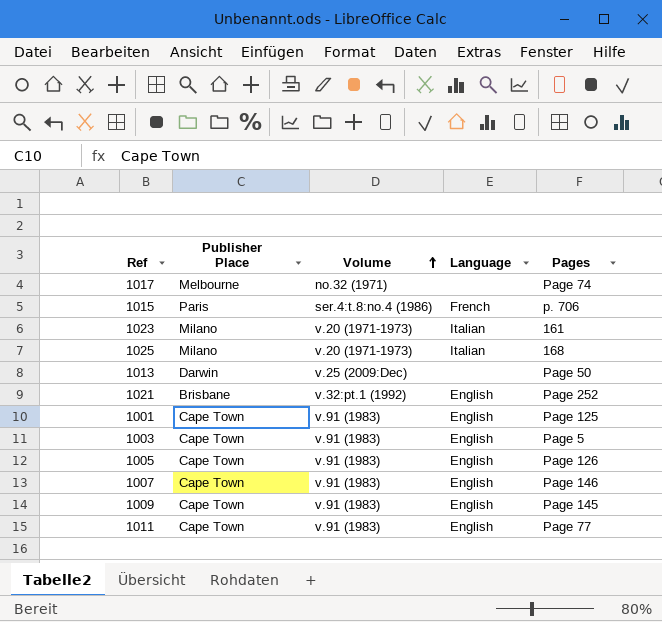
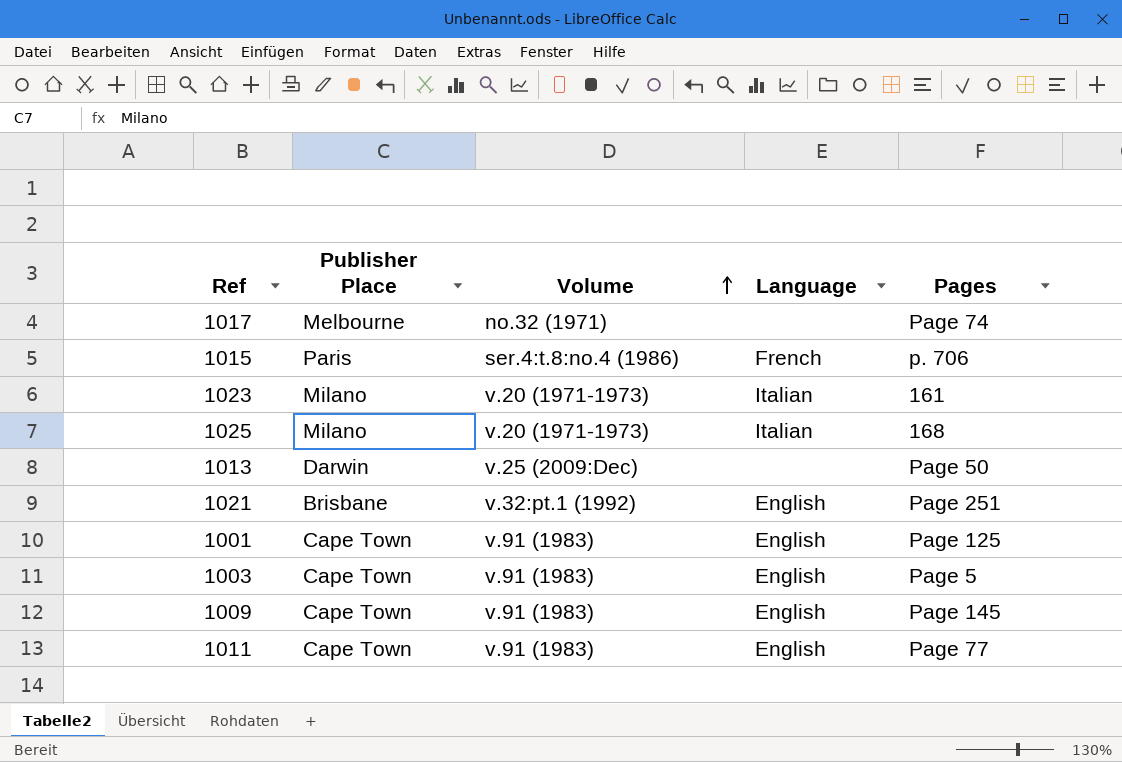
row 1005: Cape Town | v.91 (1983) | English | Page 126 -> none
row 1007: Cape Town | v.91 (1983) | English | Page 146 -> none
1021 | Pages: Page 252 -> Page 251

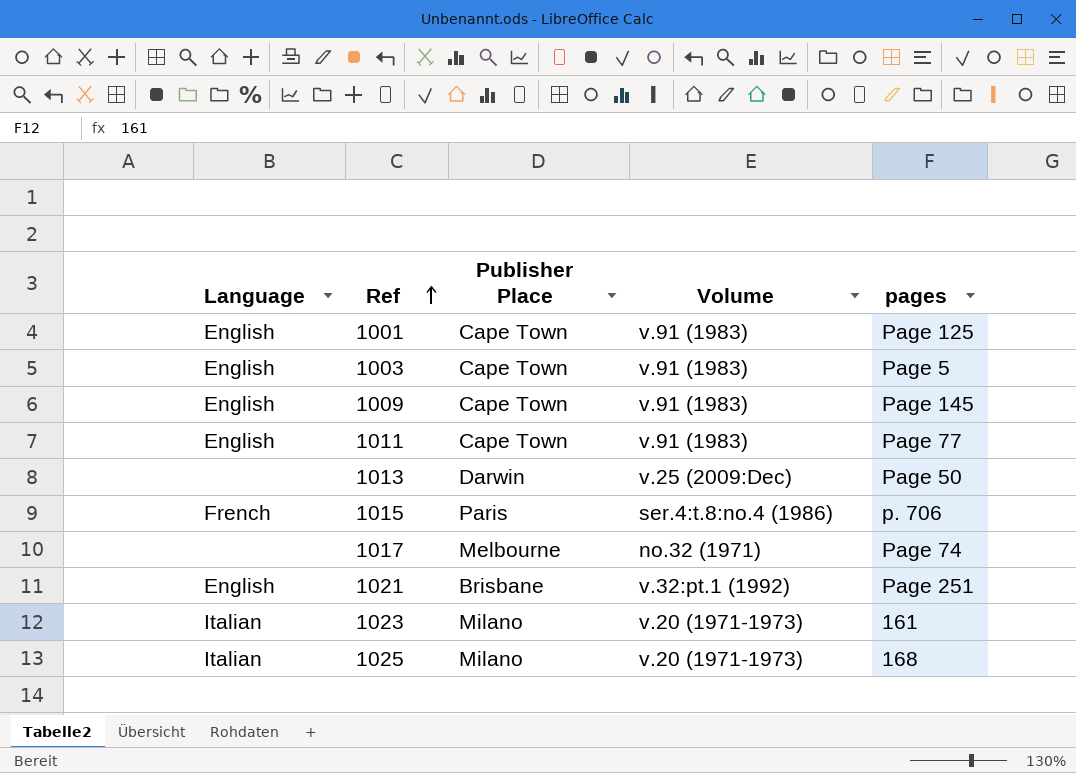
row order: Volume ascending -> Ref ascending
column Language | position: 4 -> 1
column name: Pages -> pages

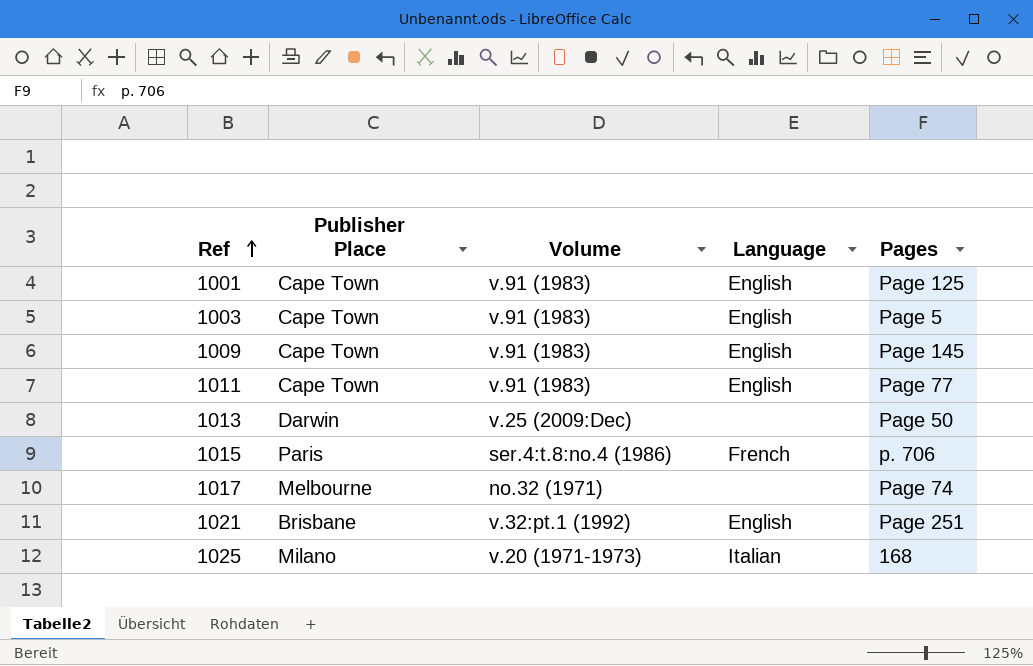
column Language | position: 1 -> 4
column name: pages -> Pages
row 1023: Italian | Milano | v.20 (1971-1973) | 161 -> none

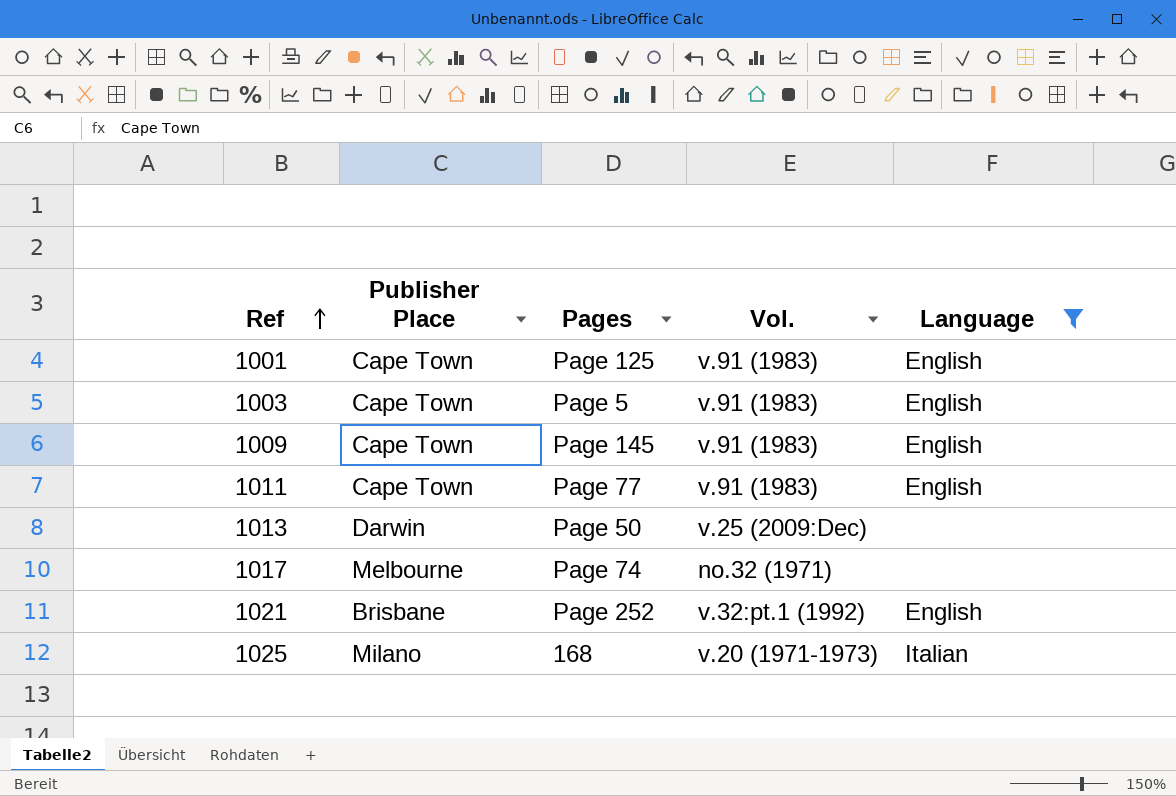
filter: none -> Language != French
column Pages | position: 5 -> 3
column name: Volume -> Vol.
1021 | Pages: Page 251 -> Page 252

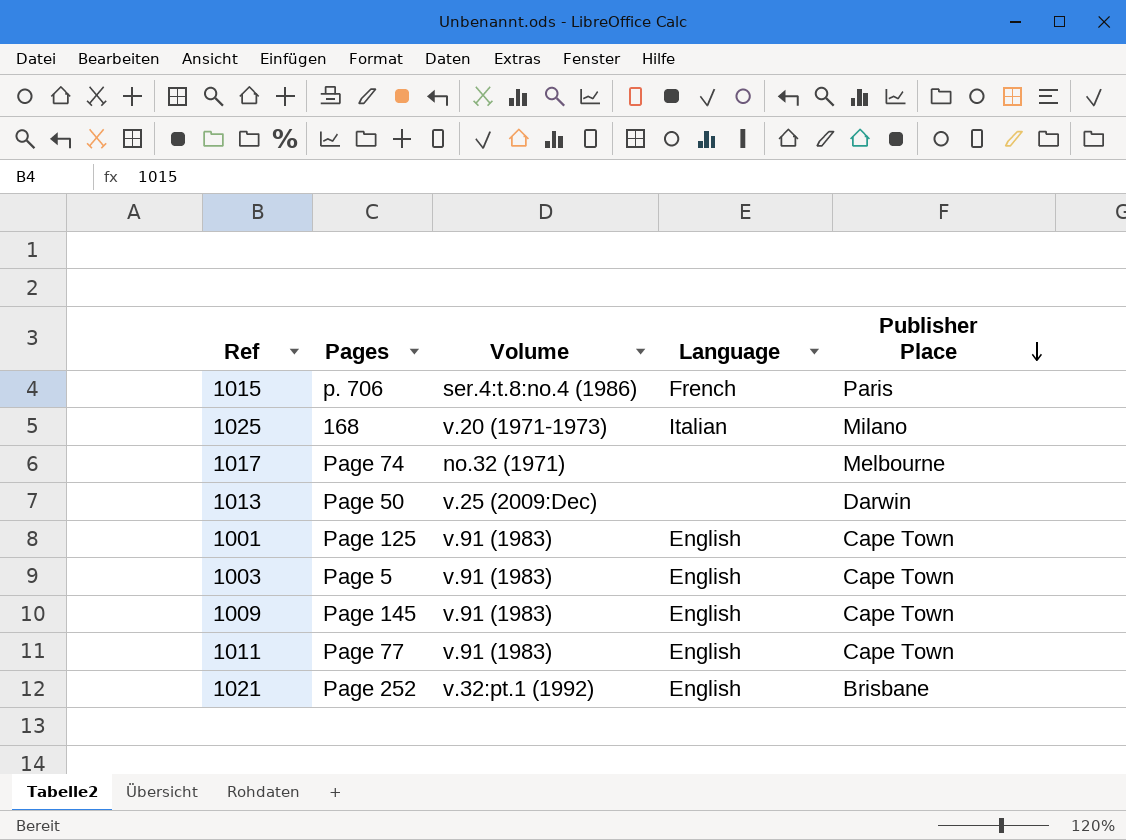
filter: Language != French -> none
row order: Ref ascending -> Publisher Place descending
column name: Vol. -> Volume
column Publisher Place | position: 2 -> 5

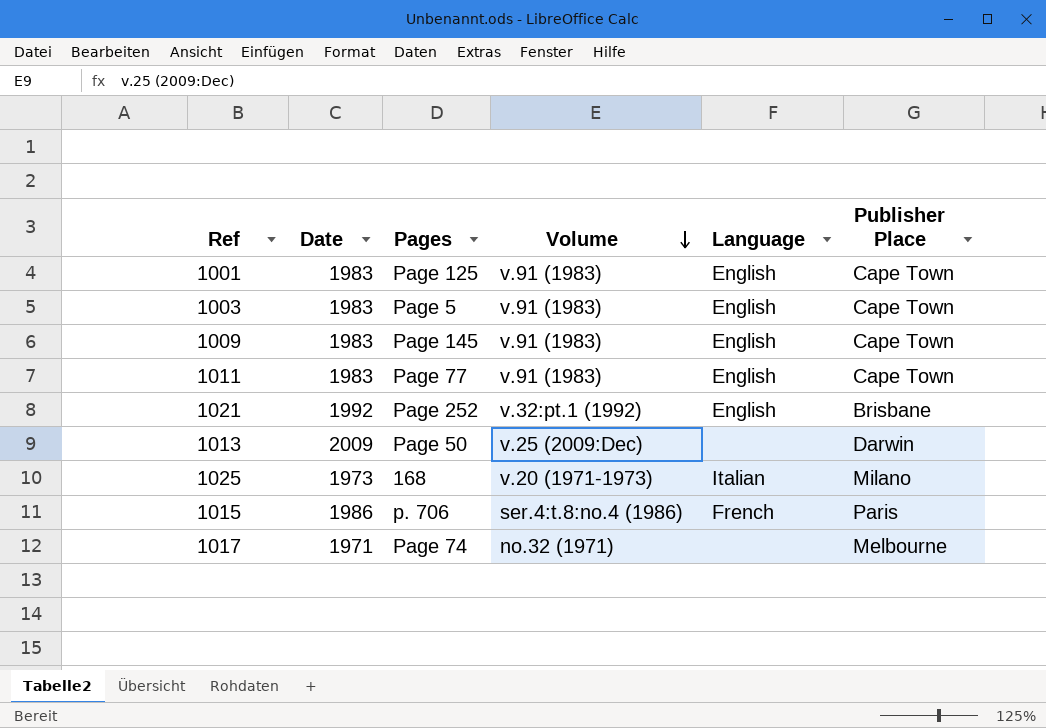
row order: Publisher Place descending -> Volume descending
column Date | position: none -> 2

